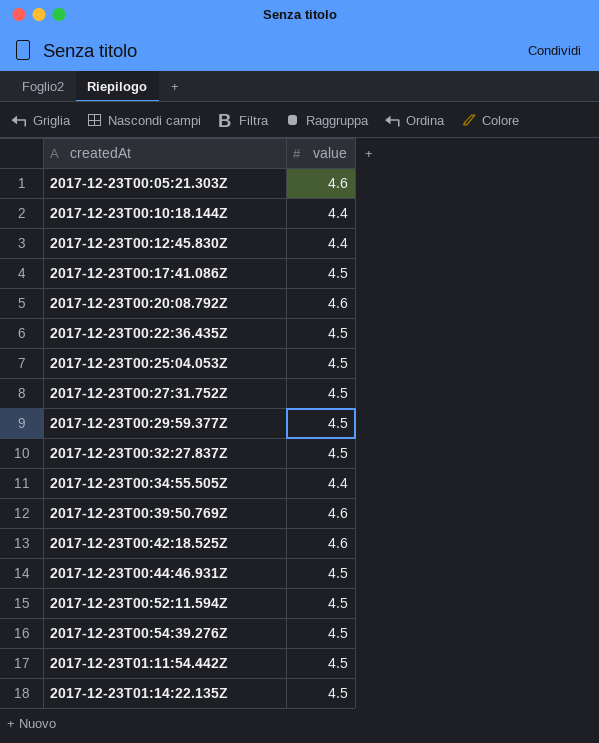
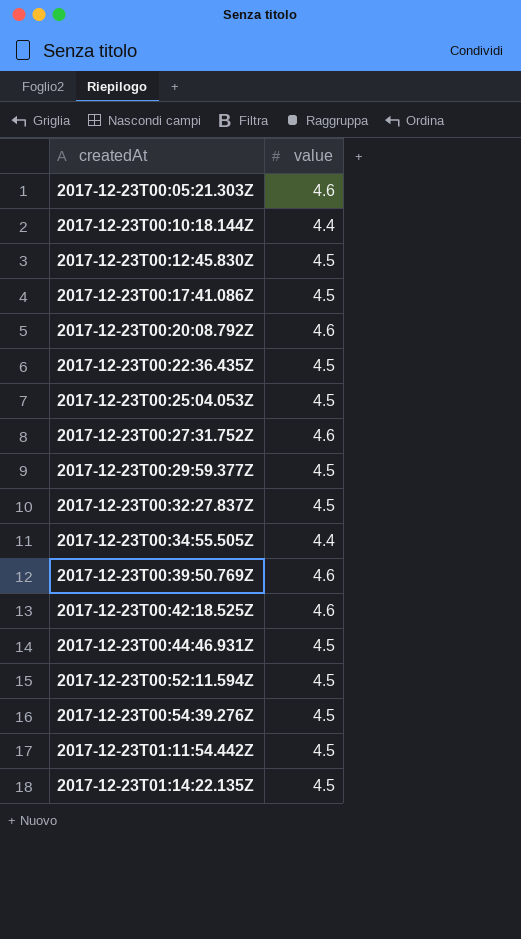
2017-12-23T00:12:45.830Z | value: 4.4 -> 4.5
2017-12-23T00:27:31.752Z | value: 4.5 -> 4.6

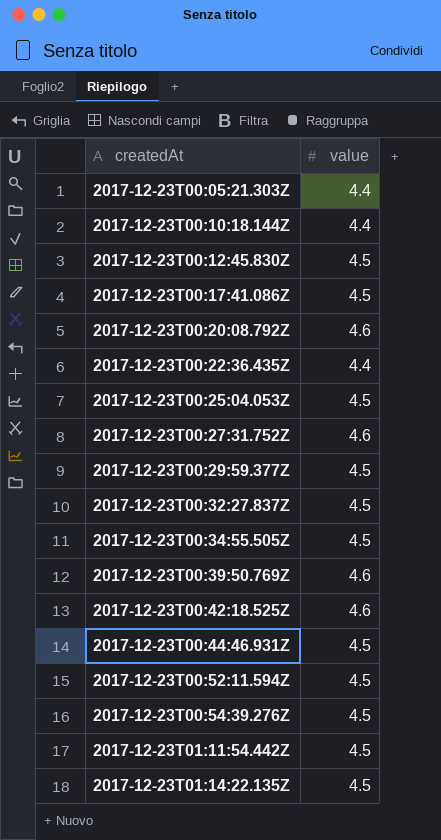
2017-12-23T00:05:21.303Z | value: 4.6 -> 4.4
2017-12-23T00:22:36.435Z | value: 4.5 -> 4.4
2017-12-23T00:34:55.505Z | value: 4.4 -> 4.5

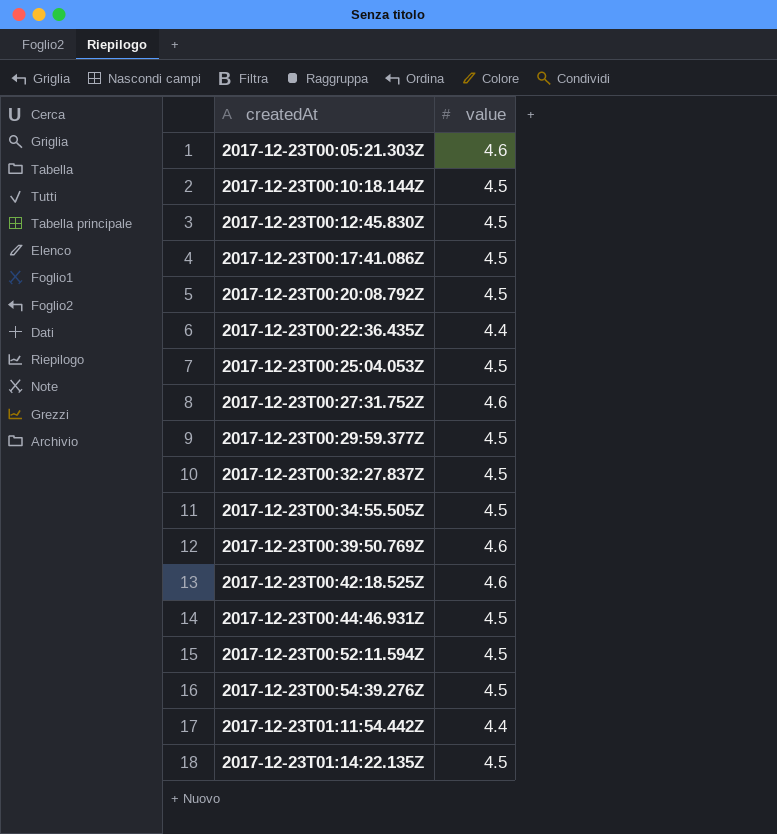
2017-12-23T00:05:21.303Z | value: 4.4 -> 4.6
2017-12-23T00:10:18.144Z | value: 4.4 -> 4.5
2017-12-23T00:20:08.792Z | value: 4.6 -> 4.5
2017-12-23T01:11:54.442Z | value: 4.5 -> 4.4

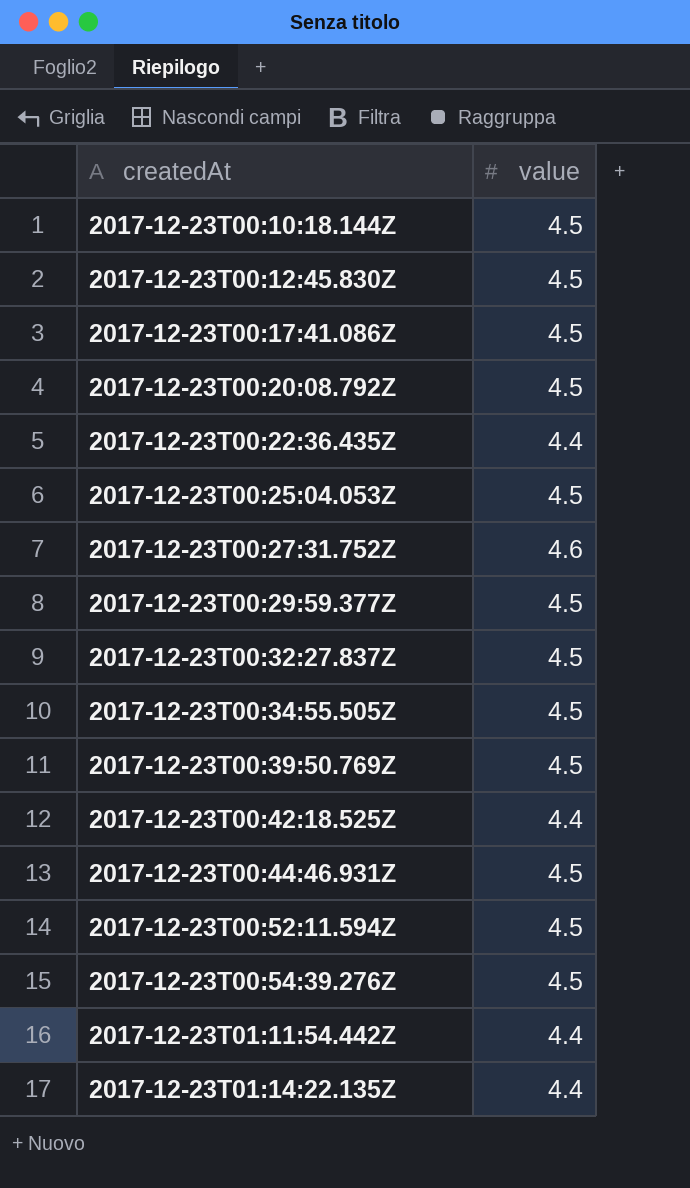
row 2017-12-23T00:05:21.303Z: 4.6 -> none
2017-12-23T00:39:50.769Z | value: 4.6 -> 4.5
2017-12-23T00:42:18.525Z | value: 4.6 -> 4.4
2017-12-23T01:14:22.135Z | value: 4.5 -> 4.4

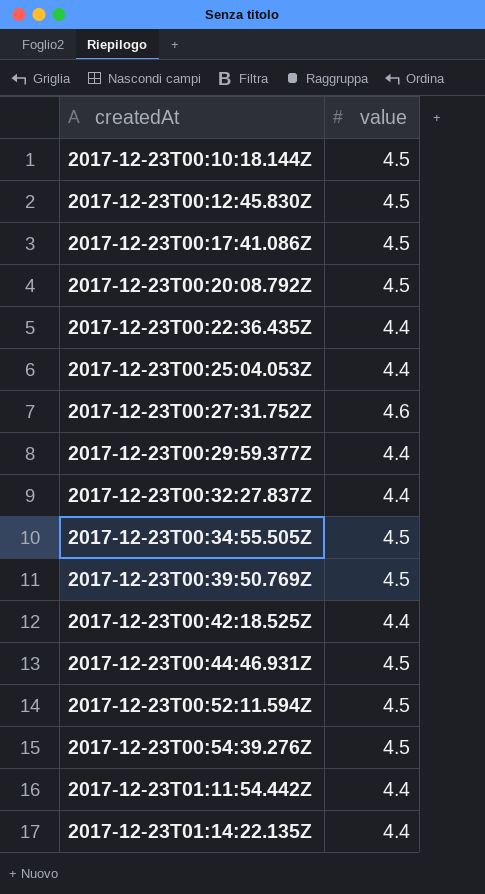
2017-12-23T00:25:04.053Z | value: 4.5 -> 4.4
2017-12-23T00:29:59.377Z | value: 4.5 -> 4.4
2017-12-23T00:32:27.837Z | value: 4.5 -> 4.4

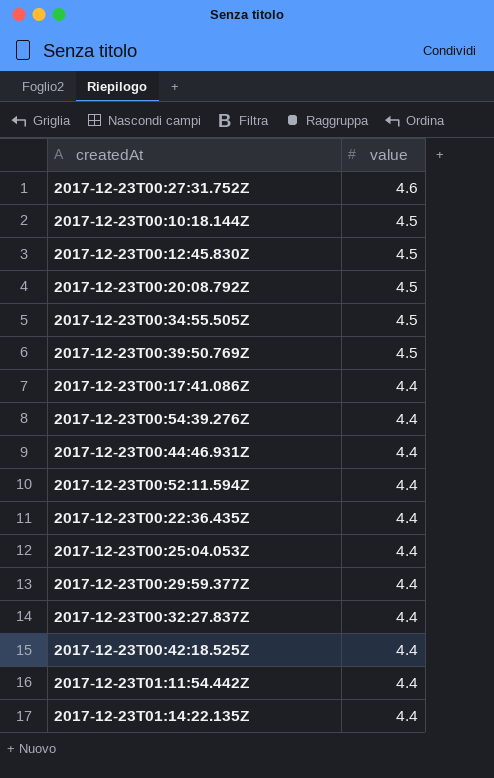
row order: createdAt ascending -> value descending
2017-12-23T00:17:41.086Z | value: 4.5 -> 4.4
2017-12-23T00:54:39.276Z | value: 4.5 -> 4.4
2017-12-23T00:44:46.931Z | value: 4.5 -> 4.4
2017-12-23T00:52:11.594Z | value: 4.5 -> 4.4

